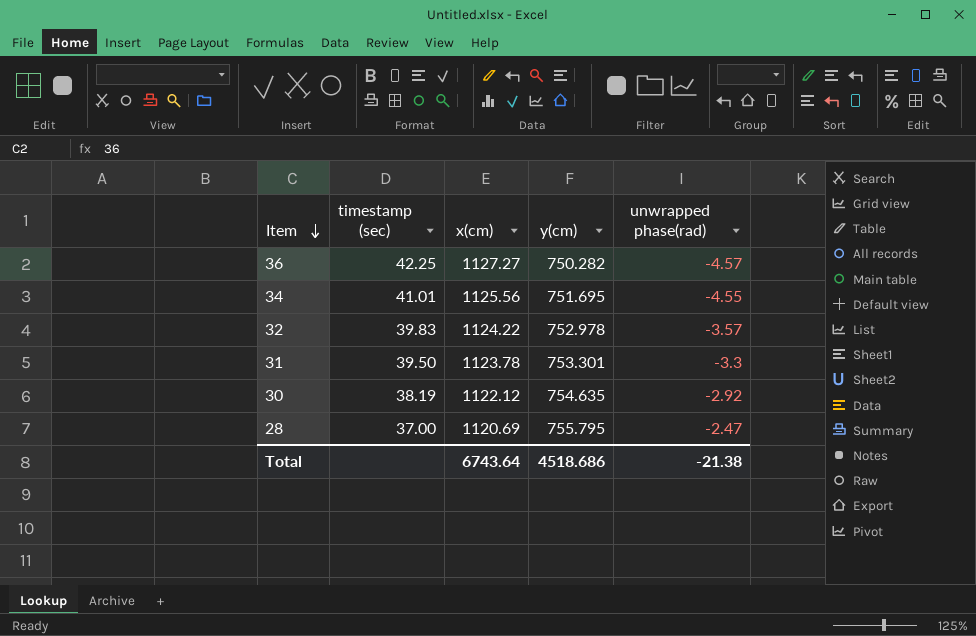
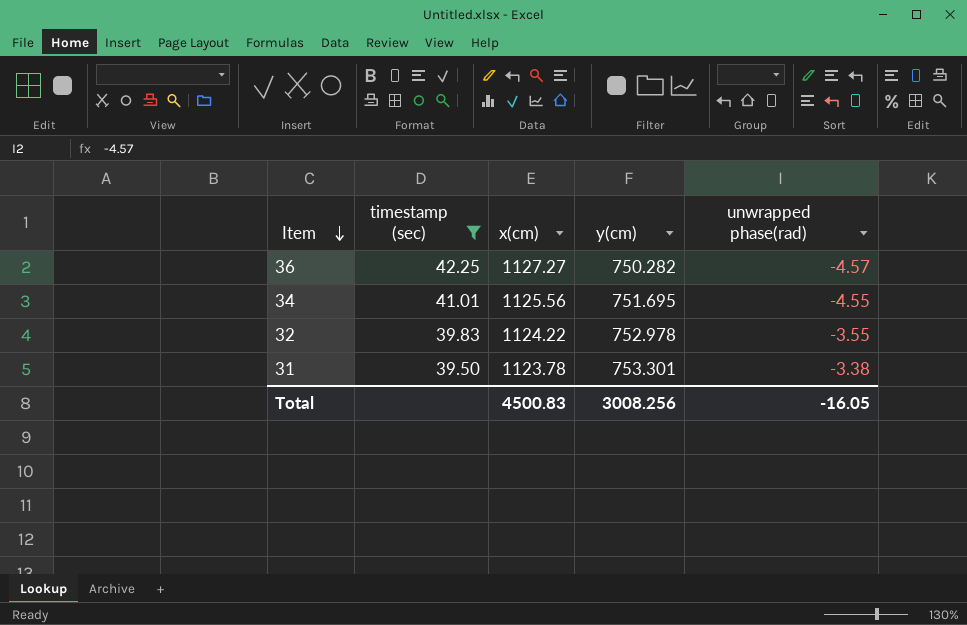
filter: none -> timestamp (sec) >= 39.50
32 | unwrapped phase(rad): -3.57 -> -3.55
31 | unwrapped phase(rad): -3.3 -> -3.38
Total | x(cm): 6743.64 -> 4500.83
Total | y(cm): 4518.686 -> 3008.256
Total | unwrapped phase(rad): -21.38 -> -16.05

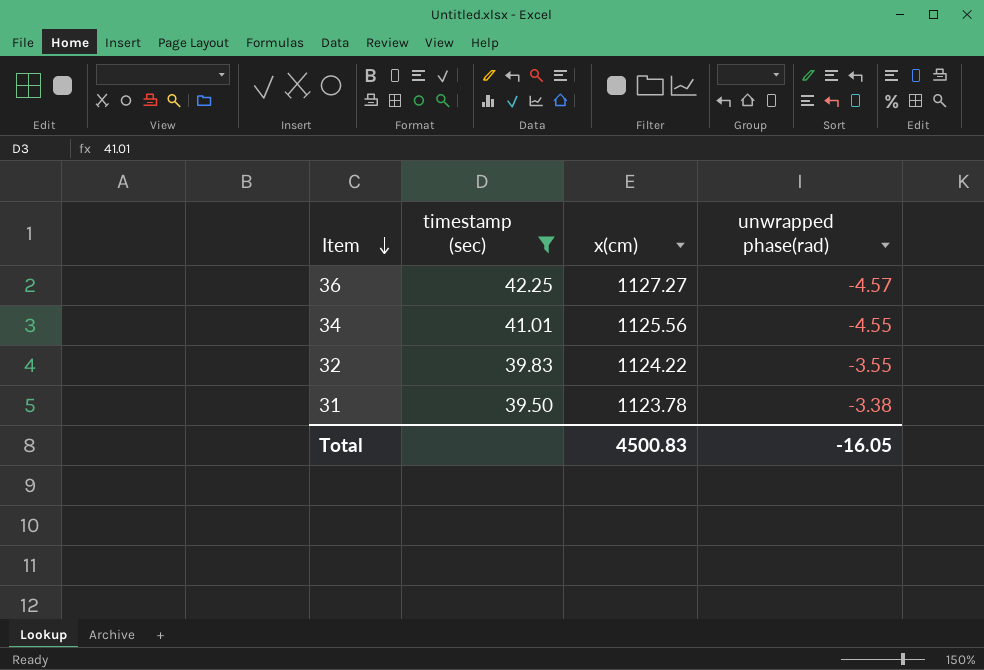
column y(cm) | position: 4 -> none

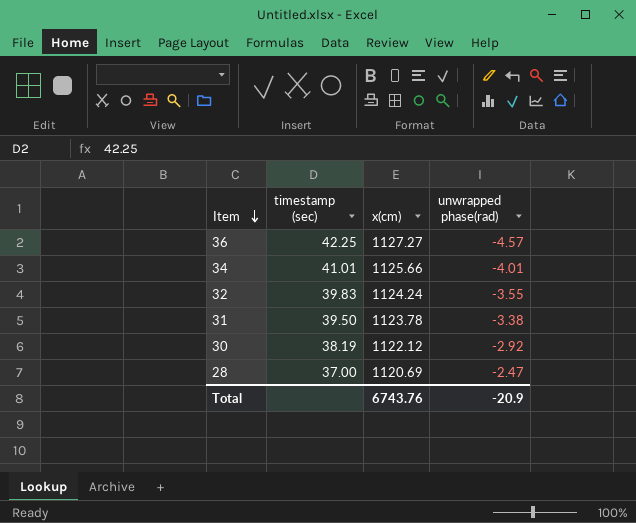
filter: timestamp (sec) >= 39.50 -> none
34 | x(cm): 1125.56 -> 1125.66
34 | unwrapped phase(rad): -4.55 -> -4.01
32 | x(cm): 1124.22 -> 1124.24
Total | x(cm): 4500.83 -> 6743.76
Total | unwrapped phase(rad): -16.05 -> -20.9

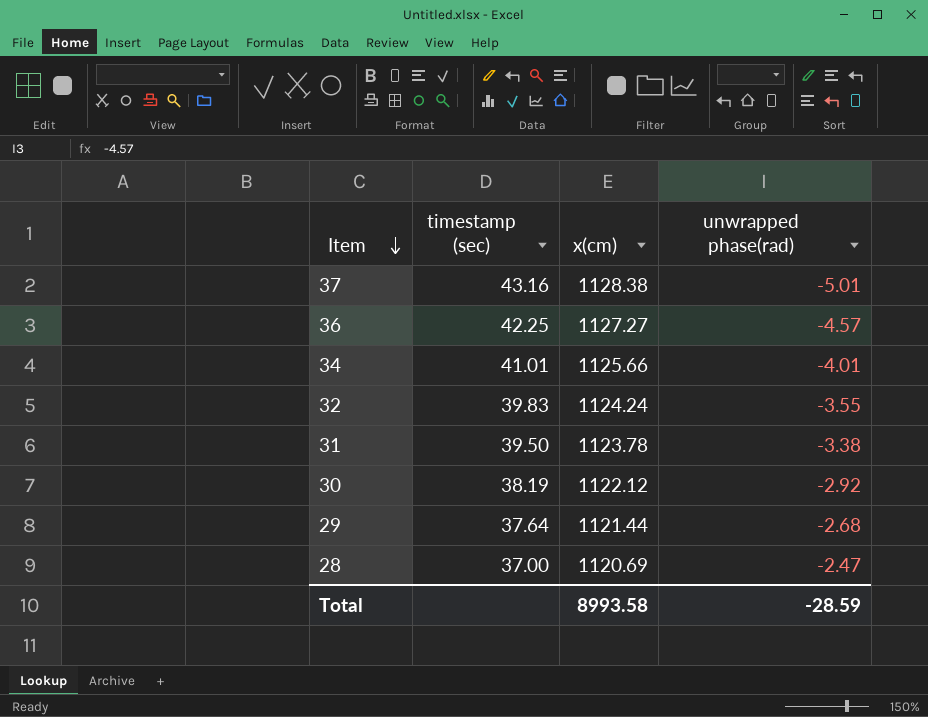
row 37: none -> 43.16 | 1128.38 | -5.01
row 29: none -> 37.64 | 1121.44 | -2.68
Total | x(cm): 6743.76 -> 8993.58
Total | unwrapped phase(rad): -20.9 -> -28.59

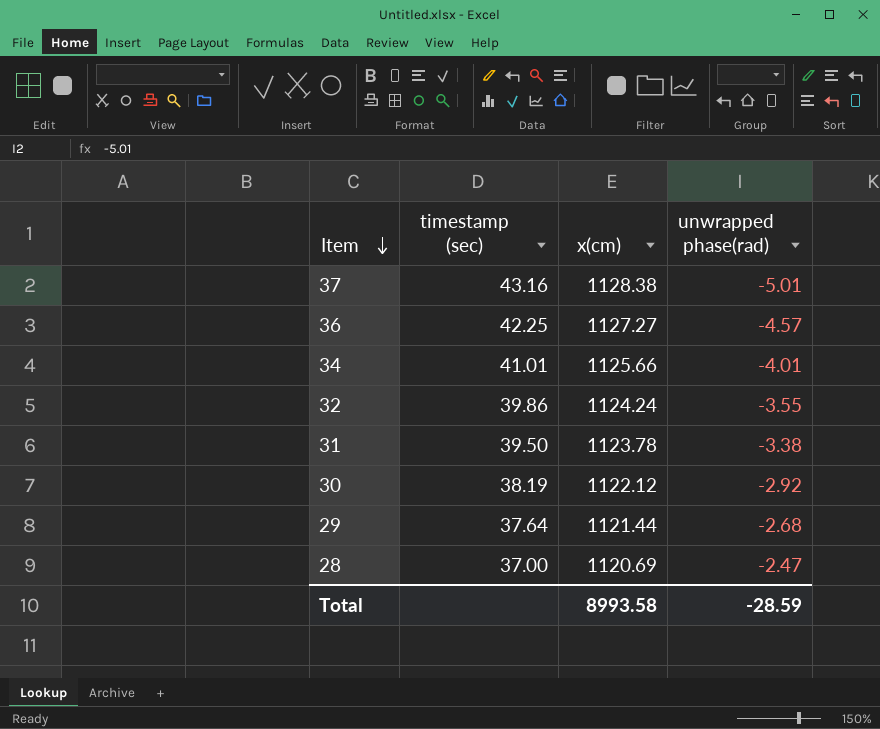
32 | timestamp (sec): 39.83 -> 39.86

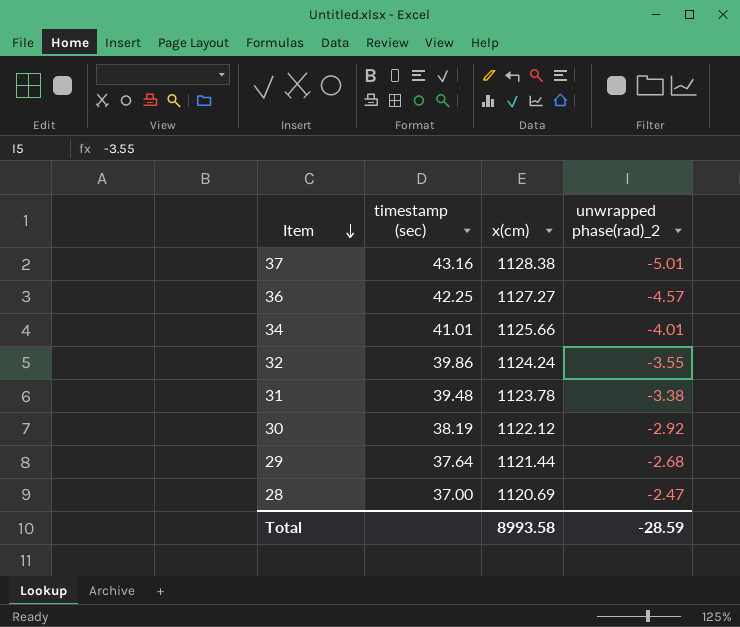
column name: unwrapped phase(rad) -> unwrapped phase(rad)_2
31 | timestamp (sec): 39.50 -> 39.48

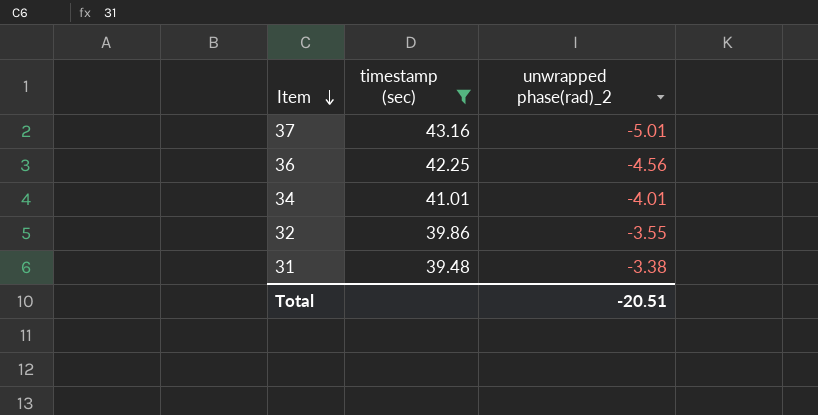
filter: none -> timestamp (sec) >= 39.48
column x(cm) | position: 3 -> none
36 | unwrapped phase(rad)_2: -4.57 -> -4.56
Total | unwrapped phase(rad)_2: -28.59 -> -20.51

